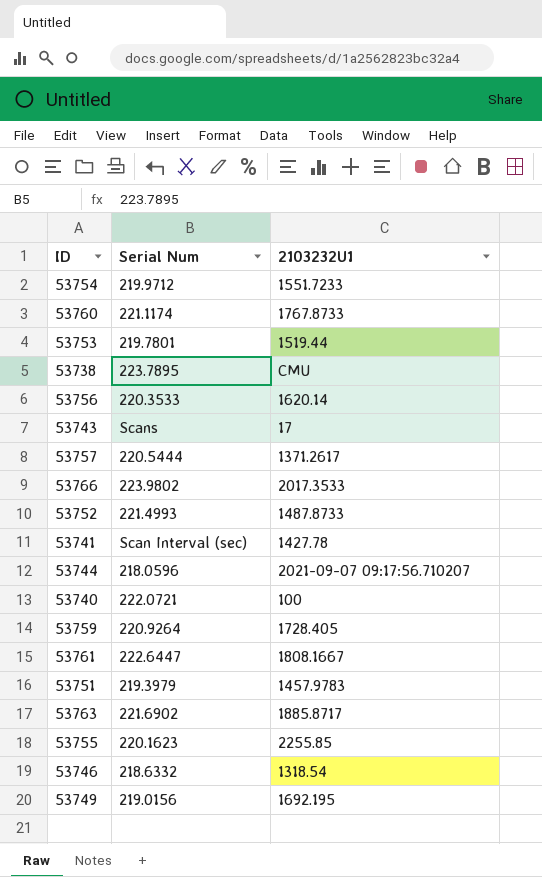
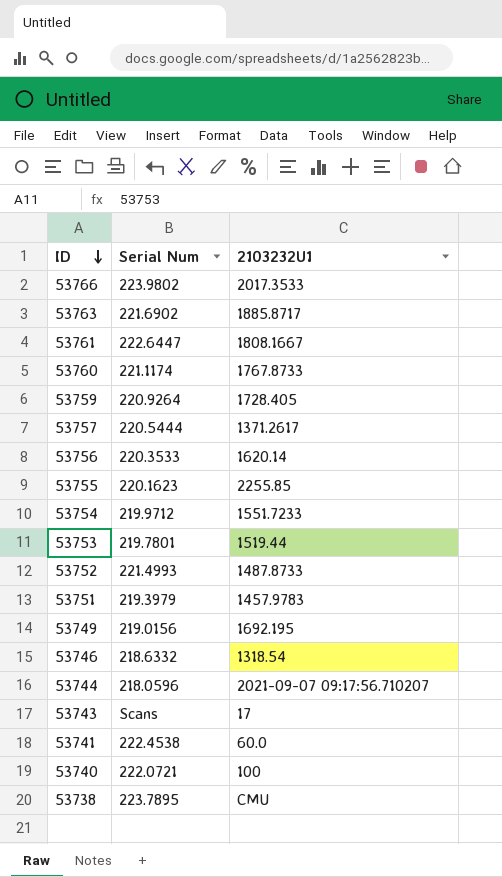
row order: none -> ID descending
53741 | Serial Num: Scan Interval (sec) -> 222.4538
53741 | 2103232U1: 1427.78 -> 60.0

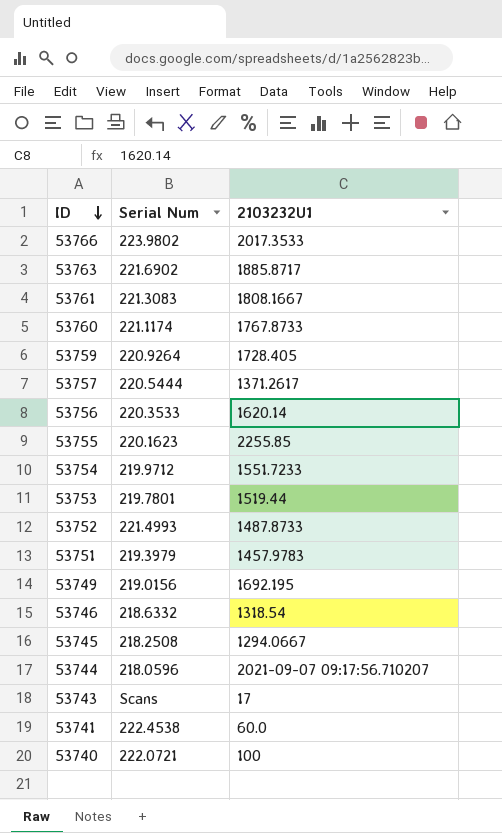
row 53738: 223.7895 | CMU -> none
53761 | Serial Num: 222.6447 -> 221.3083
row 53745: none -> 218.2508 | 1294.0667

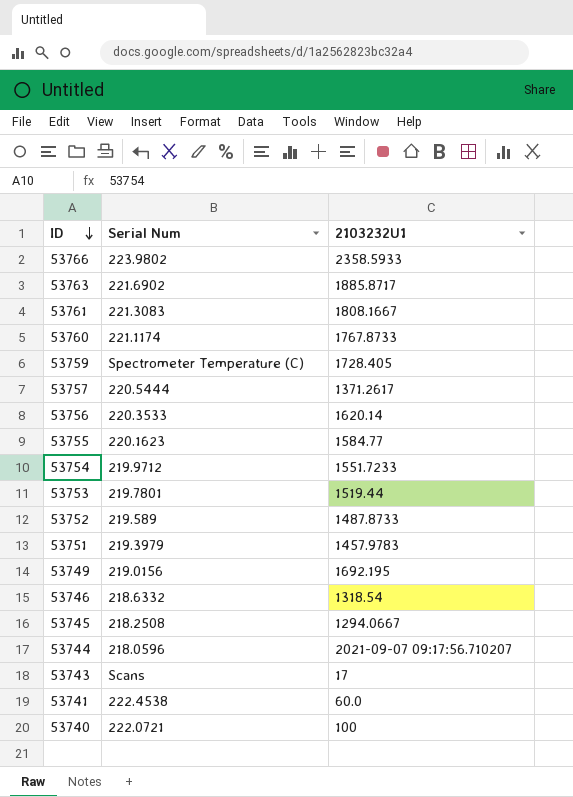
53766 | 2103232U1: 2017.3533 -> 2358.5933
53759 | Serial Num: 220.9264 -> Spectrometer Temperature (C)
53755 | 2103232U1: 2255.85 -> 1584.77
53752 | Serial Num: 221.4993 -> 219.589

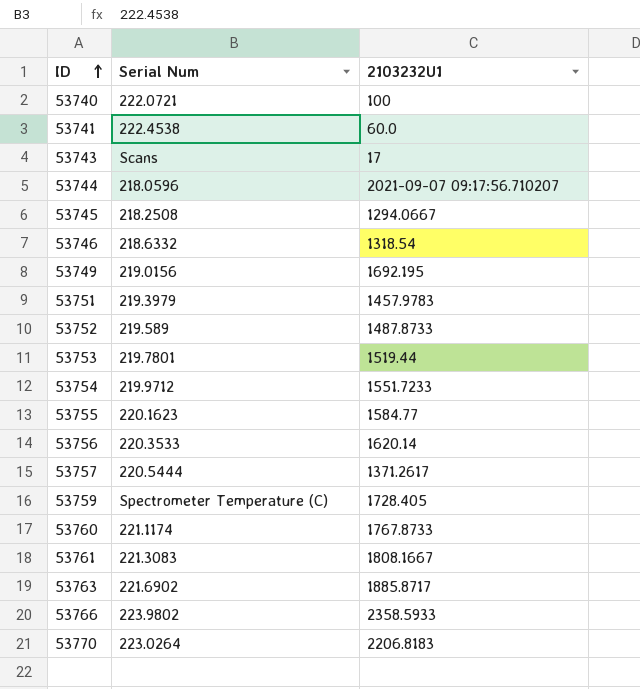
row order: ID descending -> ID ascending
row 53770: none -> 223.0264 | 2206.8183

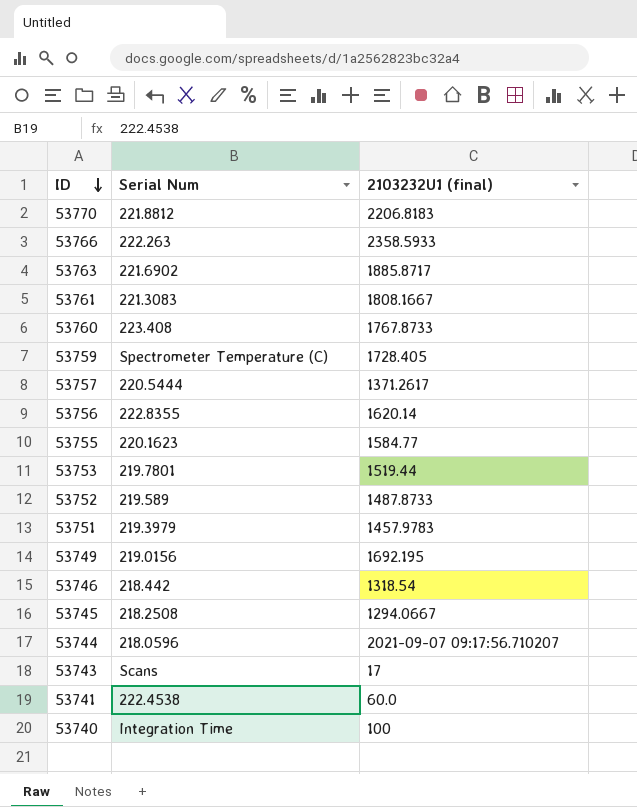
row order: ID ascending -> ID descending
column name: 2103232U1 -> 2103232U1 (final)
row 53754: 219.9712 | 1551.7233 -> none
53770 | Serial Num: 223.0264 -> 221.8812
53766 | Serial Num: 223.9802 -> 222.263
53760 | Serial Num: 221.1174 -> 223.408
53756 | Serial Num: 220.3533 -> 222.8355
53746 | Serial Num: 218.6332 -> 218.442
53740 | Serial Num: 222.0721 -> Integration Time

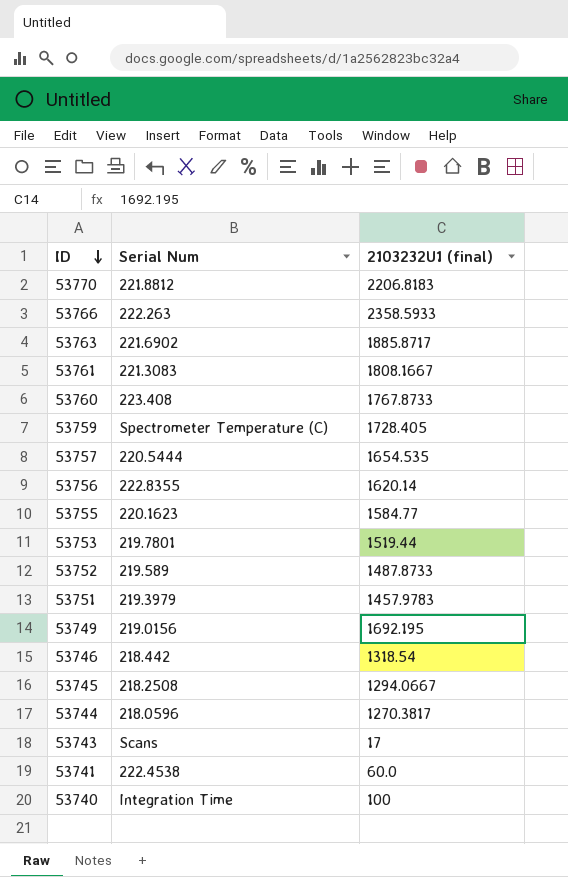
53757 | 2103232U1 (final): 1371.2617 -> 1654.535
53744 | 2103232U1 (final): 2021-09-07 09:17:56.710207 -> 1270.3817

